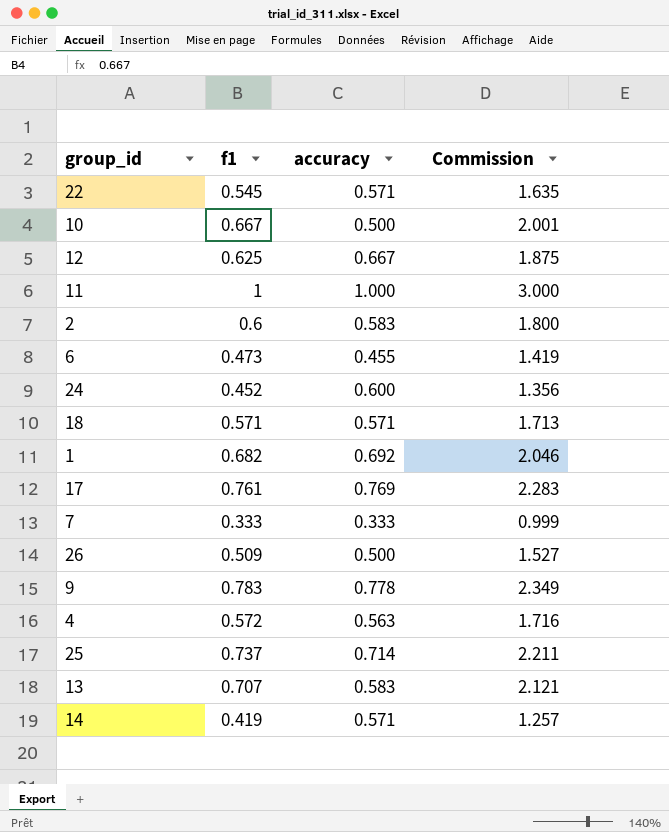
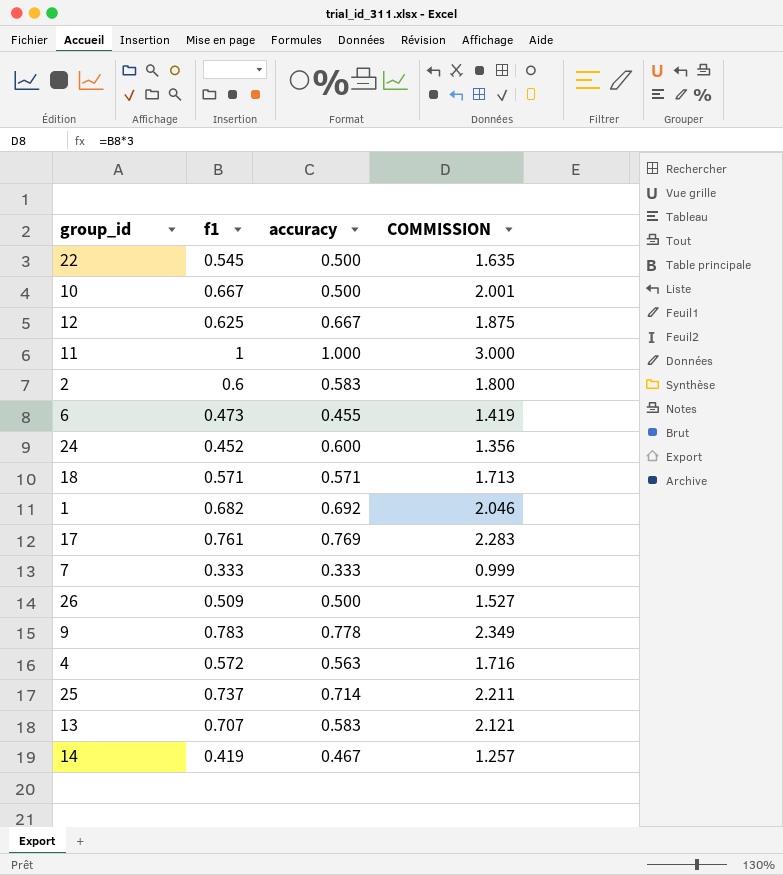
column name: Commission -> COMMISSION
22 | accuracy: 0.571 -> 0.500
14 | accuracy: 0.571 -> 0.467

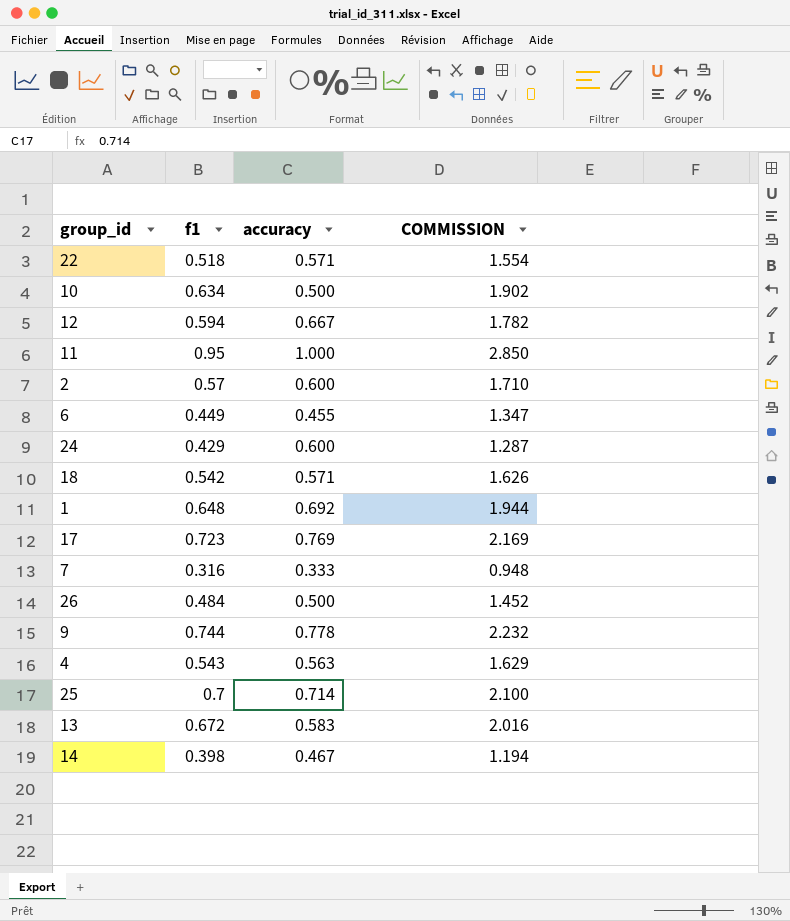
22 | f1: 0.545 -> 0.518
22 | accuracy: 0.500 -> 0.571
22 | COMMISSION: 1.635 -> 1.554
10 | f1: 0.667 -> 0.634
10 | COMMISSION: 2.001 -> 1.902
12 | f1: 0.625 -> 0.594
12 | COMMISSION: 1.875 -> 1.782
11 | f1: 1 -> 0.95
11 | COMMISSION: 3.000 -> 2.850
2 | f1: 0.6 -> 0.57
2 | accuracy: 0.583 -> 0.600
2 | COMMISSION: 1.800 -> 1.710
6 | f1: 0.473 -> 0.449
6 | COMMISSION: 1.419 -> 1.347
24 | f1: 0.452 -> 0.429
24 | COMMISSION: 1.356 -> 1.287
18 | f1: 0.571 -> 0.542
18 | COMMISSION: 1.713 -> 1.626
1 | f1: 0.682 -> 0.648
1 | COMMISSION: 2.046 -> 1.944
17 | f1: 0.761 -> 0.723
17 | COMMISSION: 2.283 -> 2.169
7 | f1: 0.333 -> 0.316
7 | COMMISSION: 0.999 -> 0.948
26 | f1: 0.509 -> 0.484
26 | COMMISSION: 1.527 -> 1.452
9 | f1: 0.783 -> 0.744
9 | COMMISSION: 2.349 -> 2.232
4 | f1: 0.572 -> 0.543
4 | COMMISSION: 1.716 -> 1.629
25 | f1: 0.737 -> 0.7
25 | COMMISSION: 2.211 -> 2.100
13 | f1: 0.707 -> 0.672
13 | COMMISSION: 2.121 -> 2.016
14 | f1: 0.419 -> 0.398
14 | COMMISSION: 1.257 -> 1.194

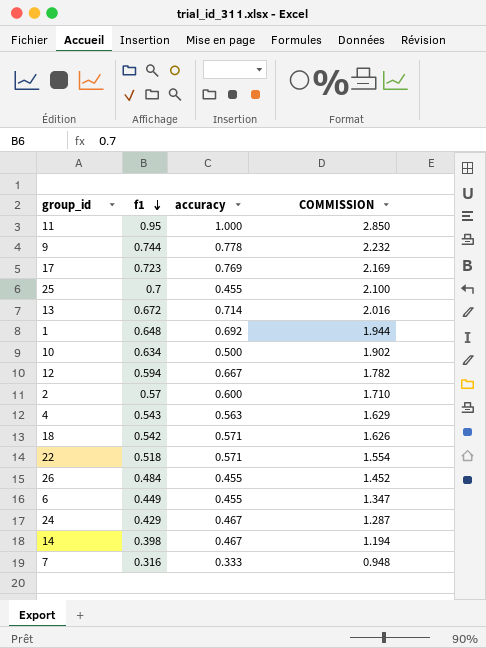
row order: none -> f1 descending
25 | accuracy: 0.714 -> 0.455
13 | accuracy: 0.583 -> 0.714
26 | accuracy: 0.500 -> 0.455
24 | accuracy: 0.600 -> 0.467

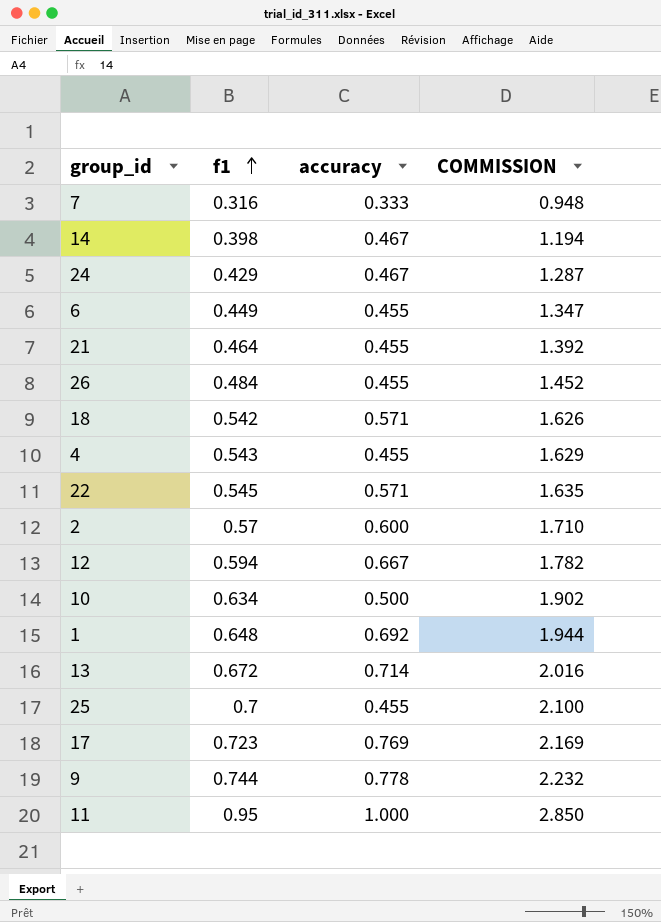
row order: f1 descending -> f1 ascending
row 21: none -> 0.464 | 0.455 | 1.392
4 | accuracy: 0.563 -> 0.455
22 | f1: 0.518 -> 0.545
22 | COMMISSION: 1.554 -> 1.635

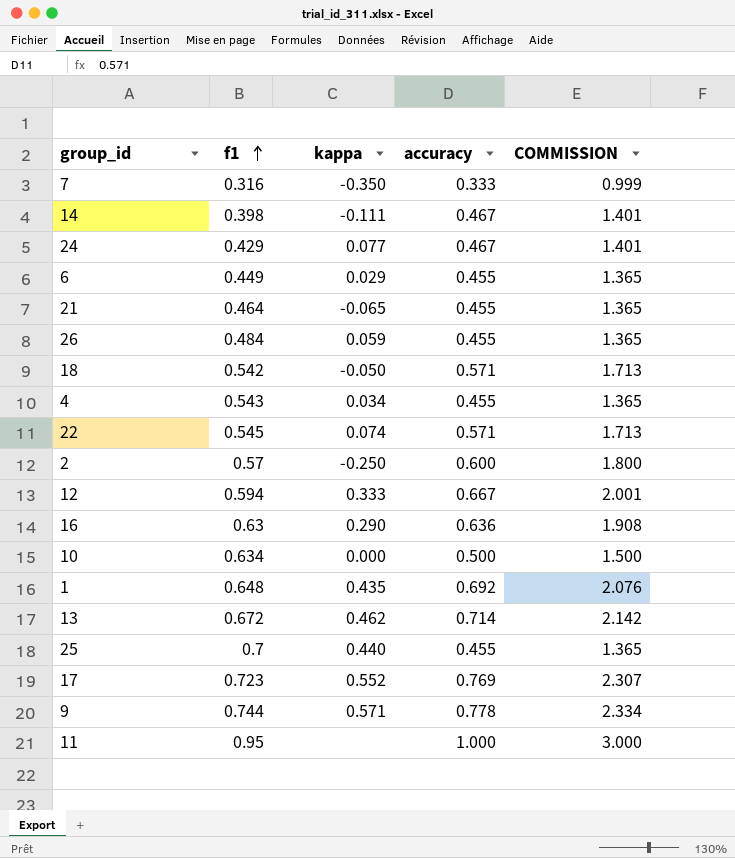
column kappa | position: none -> 3
column COMMISSION | formula: [f1] * 3 -> [accuracy] * 3
row 16: none -> 0.63 | 0.290 | 0.636 | 1.908

